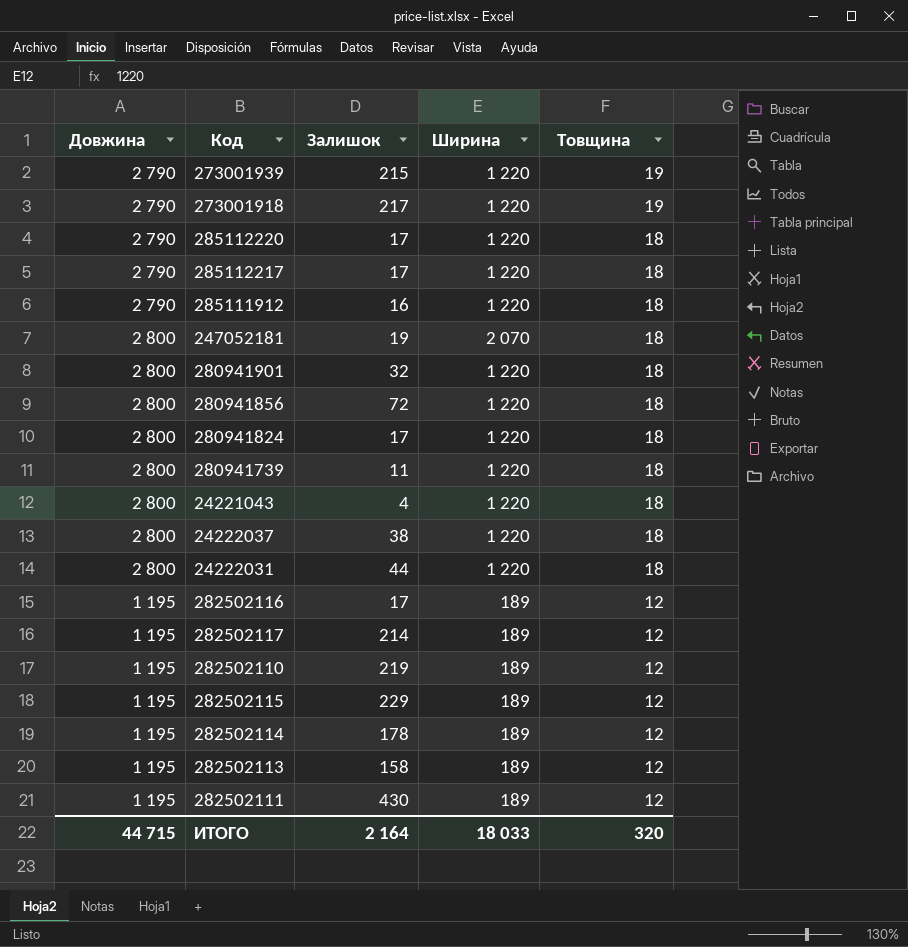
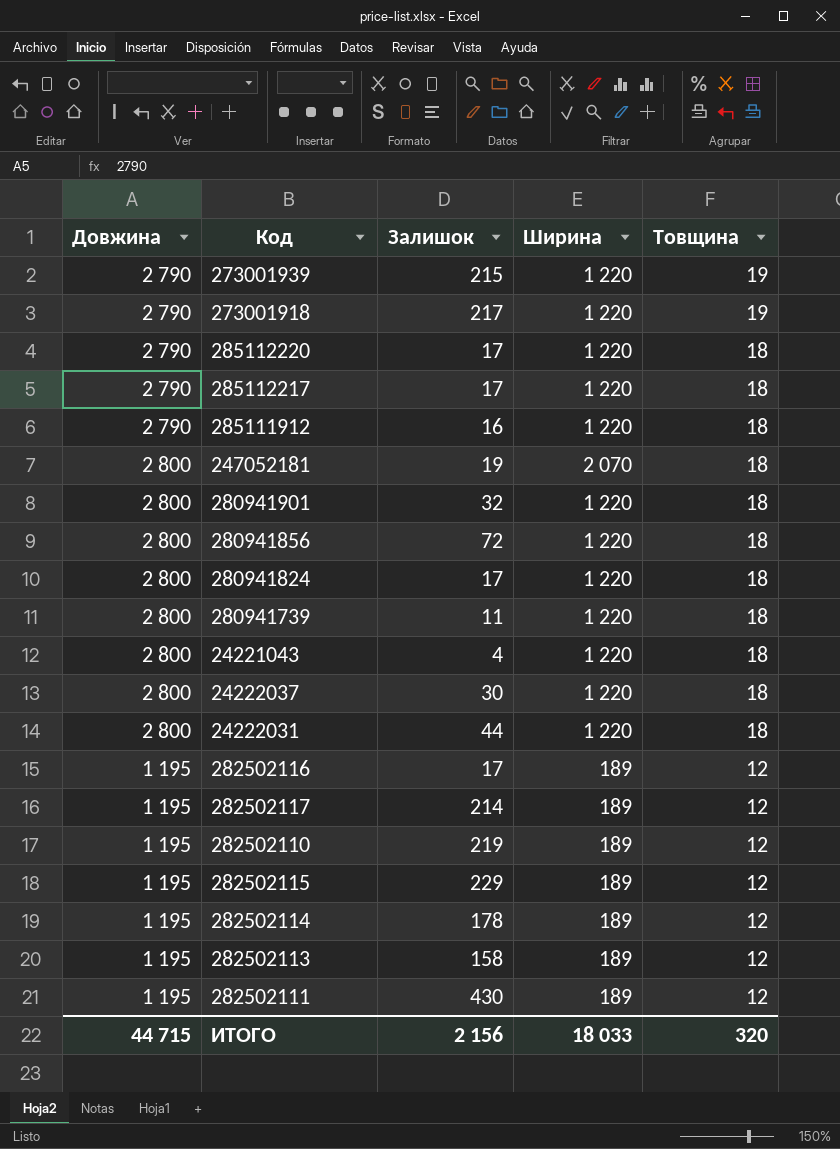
24222037 | Залишок: 38 -> 30
ИТОГО | Залишок: 2 164 -> 2 156

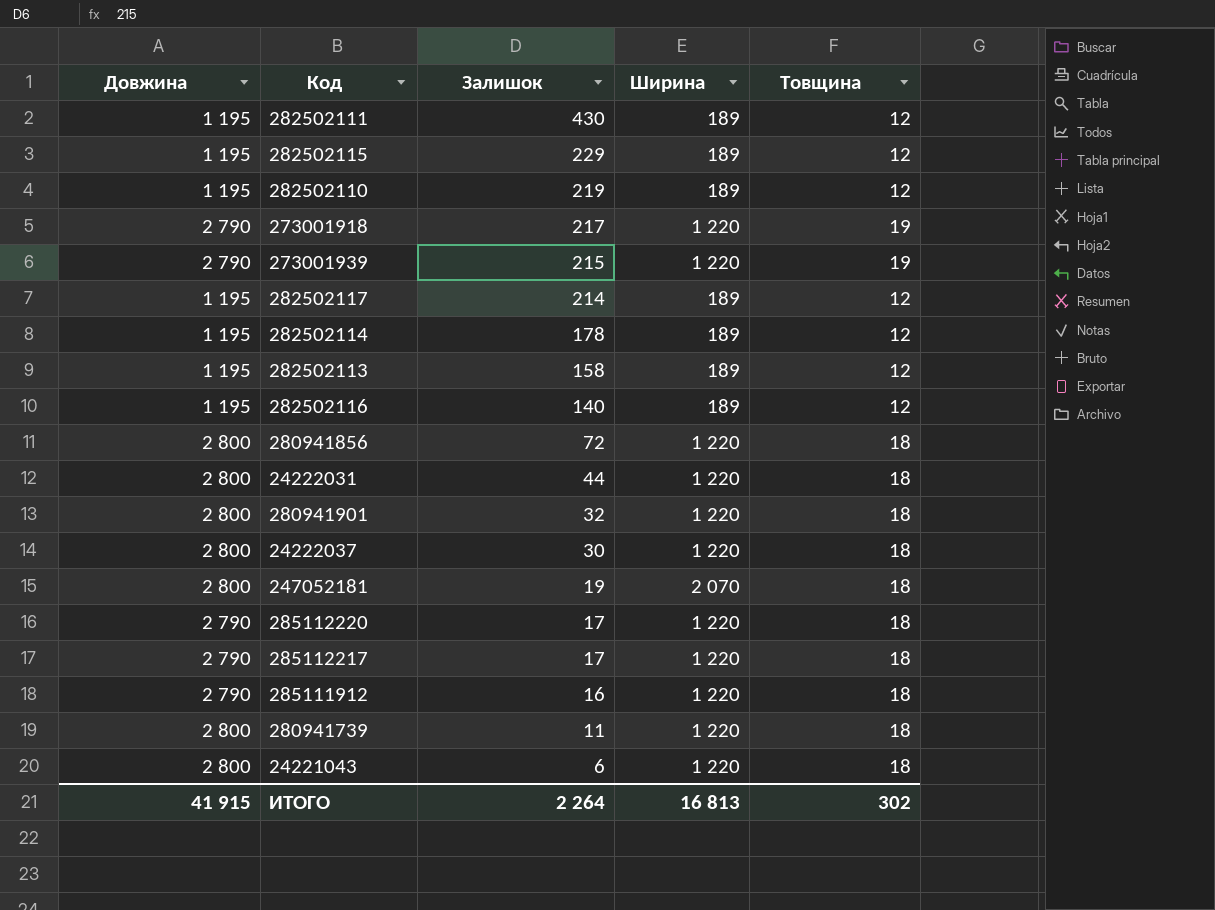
row order: Товщина descending -> Залишок descending
row 280941824: 2 800 | 17 | 1 220 | 18 -> none
282502116 | Залишок: 17 -> 140
24221043 | Залишок: 4 -> 6
ИТОГО | Довжина: 44 715 -> 41 915
ИТОГО | Залишок: 2 156 -> 2 264
ИТОГО | Ширина: 18 033 -> 16 813
ИТОГО | Товщина: 320 -> 302

